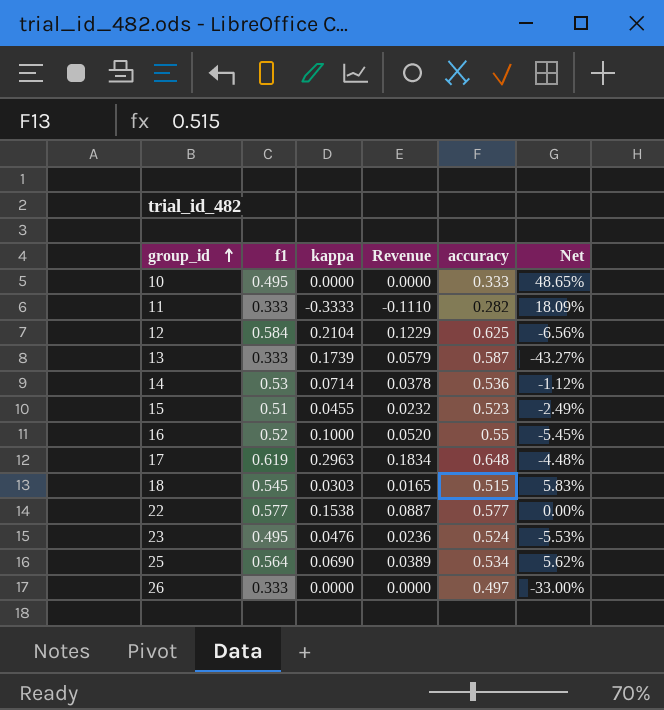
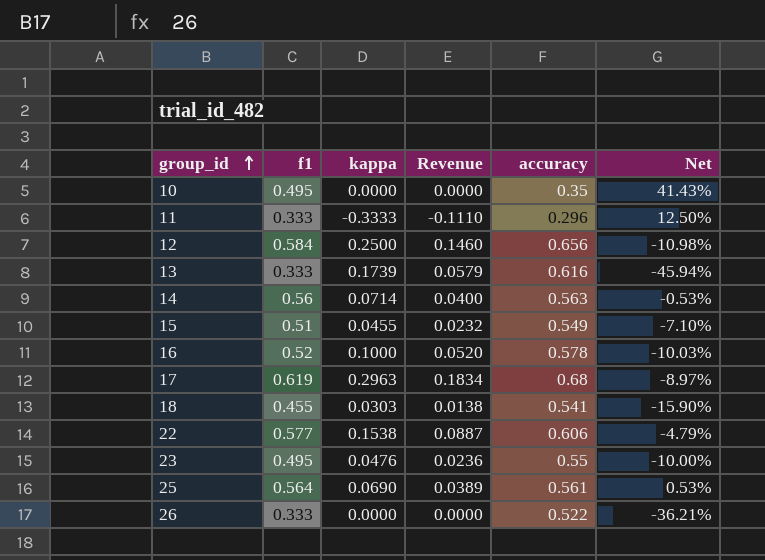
10 | accuracy: 0.333 -> 0.35
10 | Net: 48.65% -> 41.43%
11 | accuracy: 0.282 -> 0.296
11 | Net: 18.09% -> 12.50%
12 | kappa: 0.2104 -> 0.2500
12 | Revenue: 0.1229 -> 0.1460
12 | accuracy: 0.625 -> 0.656
12 | Net: -6.56% -> -10.98%
13 | accuracy: 0.587 -> 0.616
13 | Net: -43.27% -> -45.94%
14 | f1: 0.53 -> 0.56
14 | Revenue: 0.0378 -> 0.0400
14 | accuracy: 0.536 -> 0.563
14 | Net: -1.12% -> -0.53%
15 | accuracy: 0.523 -> 0.549
15 | Net: -2.49% -> -7.10%
16 | accuracy: 0.55 -> 0.578
16 | Net: -5.45% -> -10.03%
17 | accuracy: 0.648 -> 0.68
17 | Net: -4.48% -> -8.97%
18 | f1: 0.545 -> 0.455
18 | Revenue: 0.0165 -> 0.0138
18 | accuracy: 0.515 -> 0.541
18 | Net: 5.83% -> -15.90%
22 | accuracy: 0.577 -> 0.606
22 | Net: 0.00% -> -4.79%
23 | accuracy: 0.524 -> 0.55
23 | Net: -5.53% -> -10.00%
25 | accuracy: 0.534 -> 0.561
25 | Net: 5.62% -> 0.53%
26 | accuracy: 0.497 -> 0.522
26 | Net: -33.00% -> -36.21%

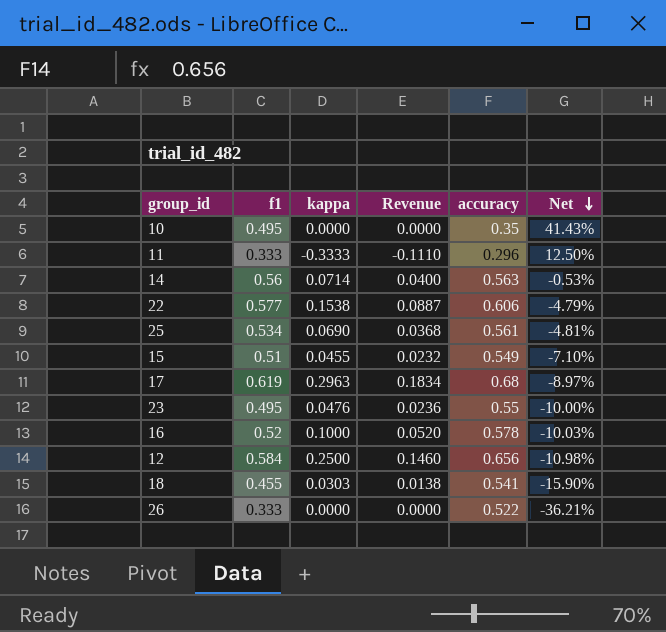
row order: group_id ascending -> Net descending
row 13: 0.333 | 0.1739 | 0.0579 | 0.616 | -45.94% -> none
25 | f1: 0.564 -> 0.534
25 | Revenue: 0.0389 -> 0.0368
25 | Net: 0.53% -> -4.81%

